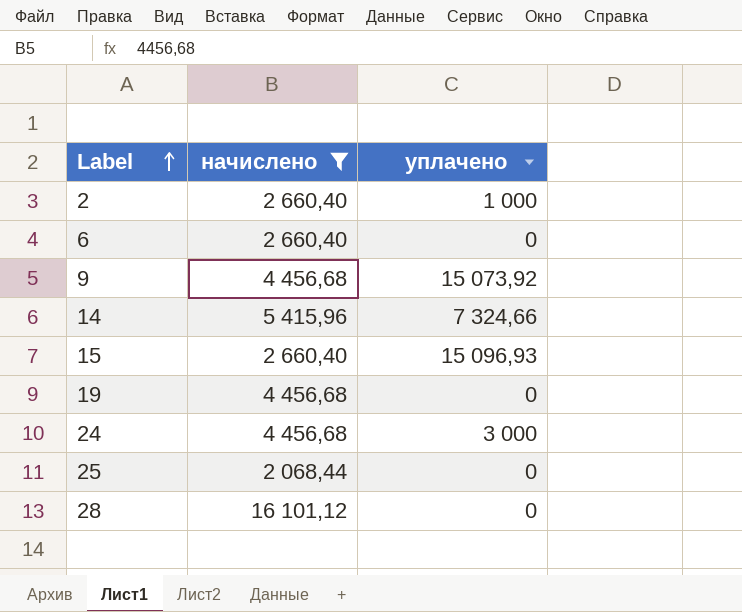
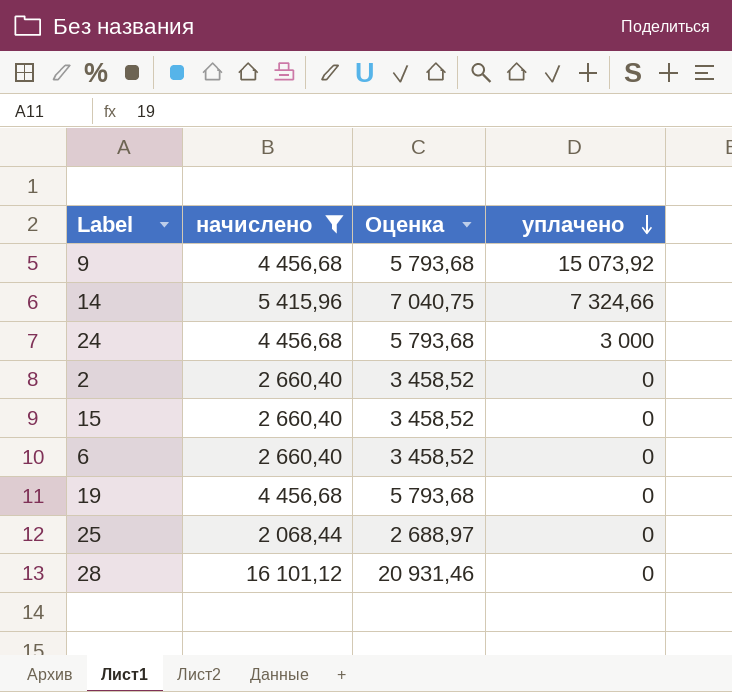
row order: Label ascending -> уплачено descending
column Оценка | formula: none -> [начислено] * 1,3
2 | уплачено: 1 000 -> 0
15 | уплачено: 15 096,93 -> 0

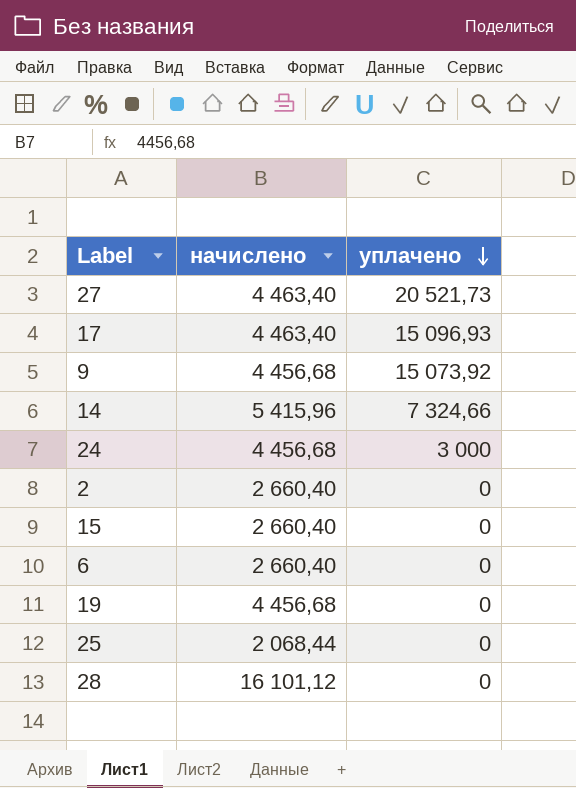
filter: начислено != 4 463,40 -> none
column Оценка | formula: [начислено] * 1,3 -> none

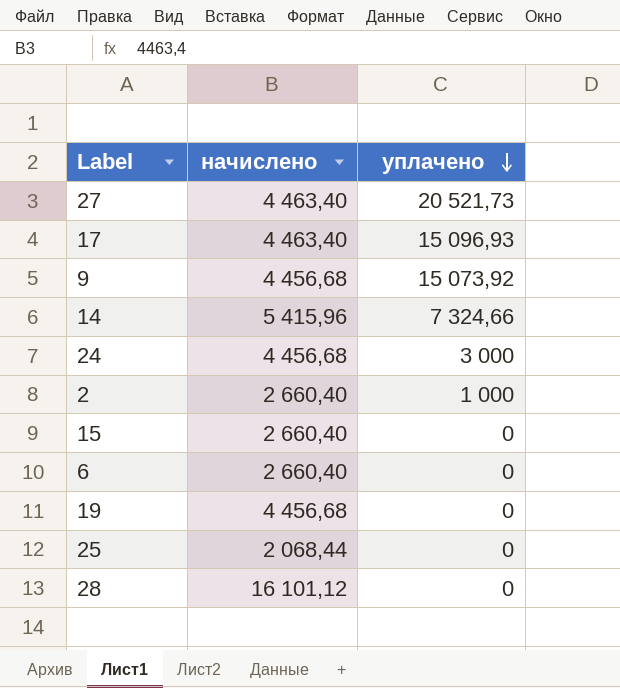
2 | уплачено: 0 -> 1 000

